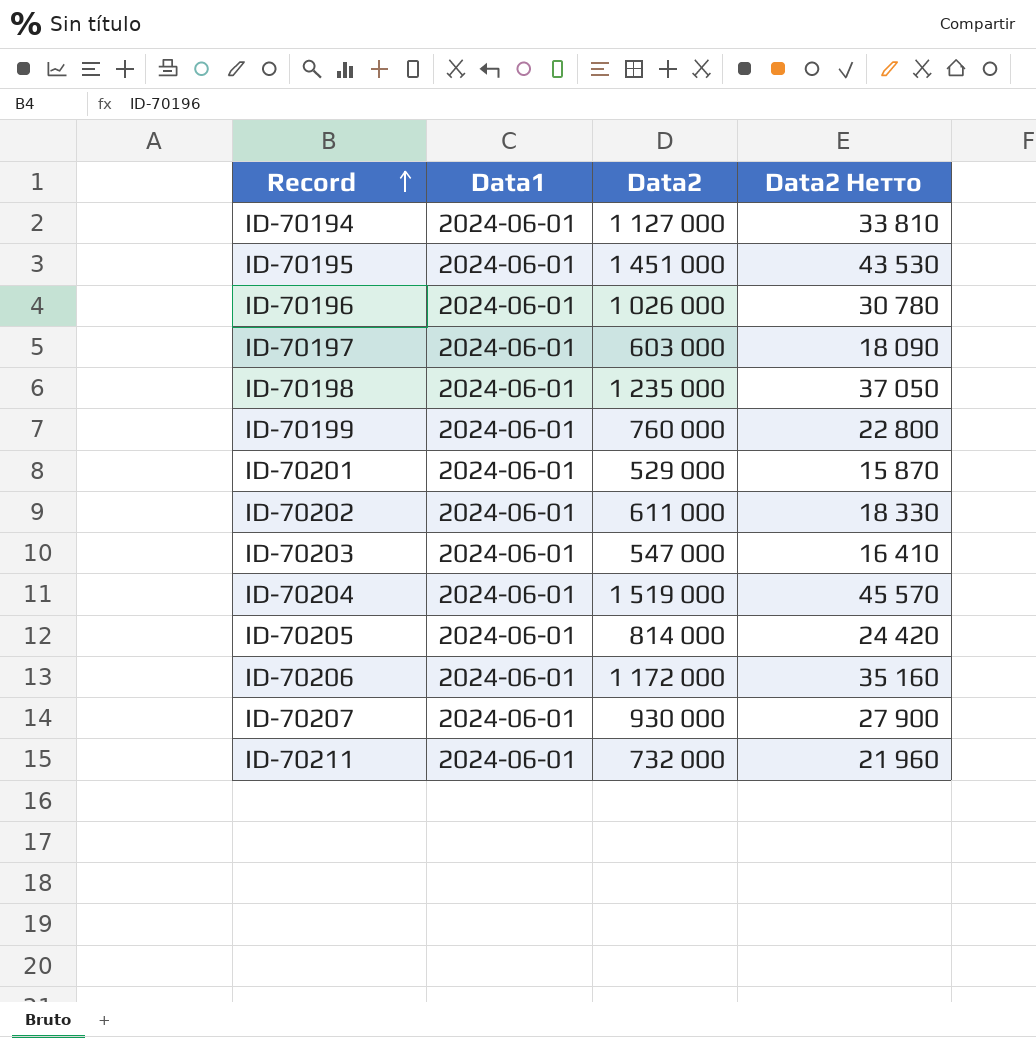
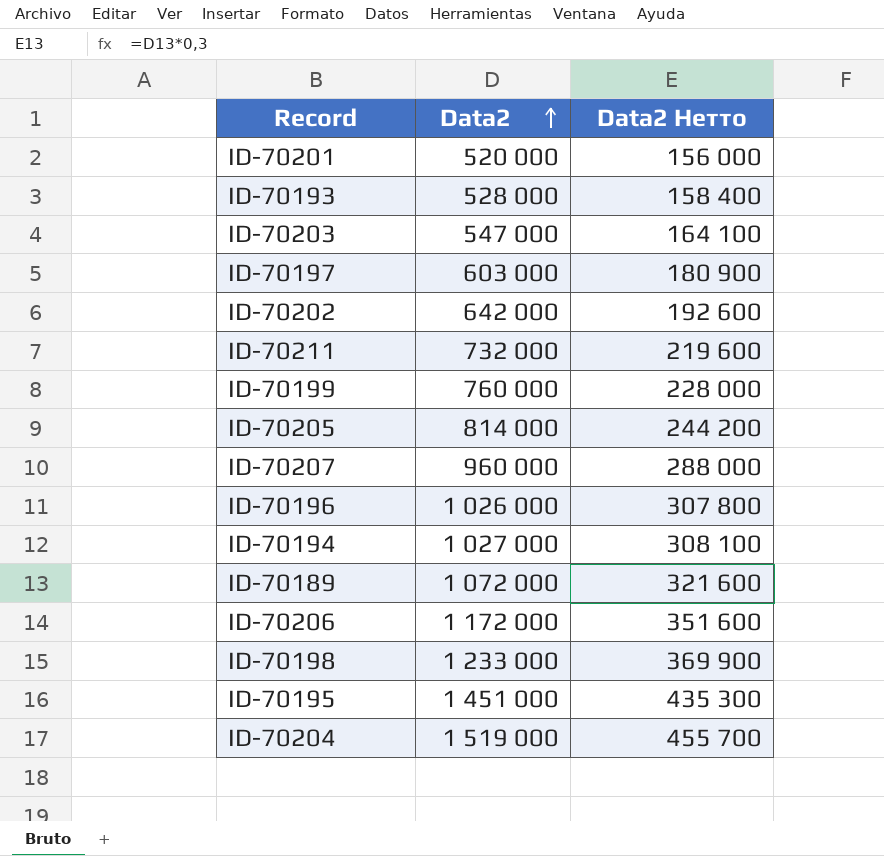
row order: Record ascending -> Data2 ascending
column Data1 | position: 2 -> none
column Data2 Нетто | formula: [Data2] * 0,03 -> [Data2] * 0,3
ID-70201 | Data2: 529 000 -> 520 000
row ID-70193: none -> 528 000 | 158 400
ID-70202 | Data2: 611 000 -> 642 000
ID-70207 | Data2: 930 000 -> 960 000
ID-70194 | Data2: 1 127 000 -> 1 027 000
row ID-70189: none -> 1 072 000 | 321 600
ID-70198 | Data2: 1 235 000 -> 1 233 000

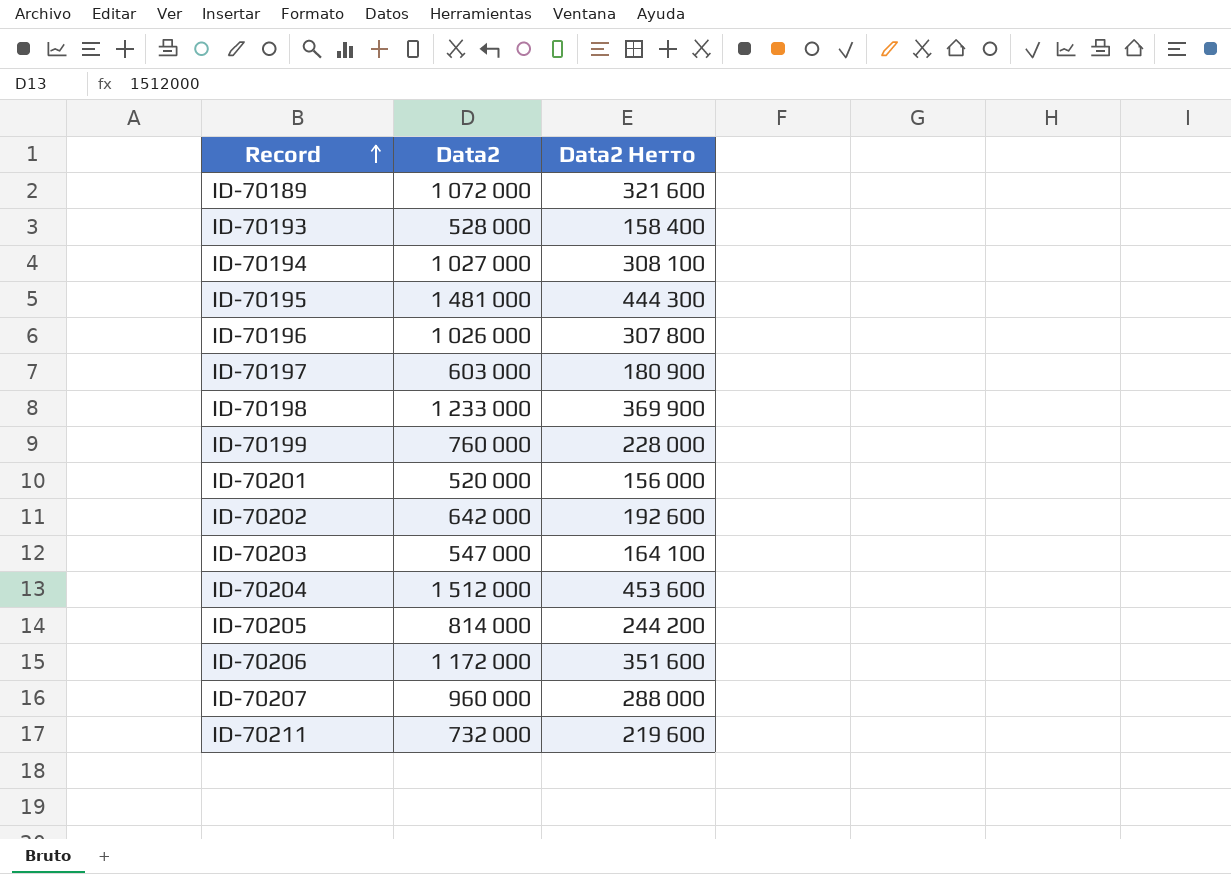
row order: Data2 ascending -> Record ascending
ID-70195 | Data2: 1 451 000 -> 1 481 000
ID-70195 | Data2 Нетто: 435 300 -> 444 300
ID-70204 | Data2: 1 519 000 -> 1 512 000
ID-70204 | Data2 Нетто: 455 700 -> 453 600

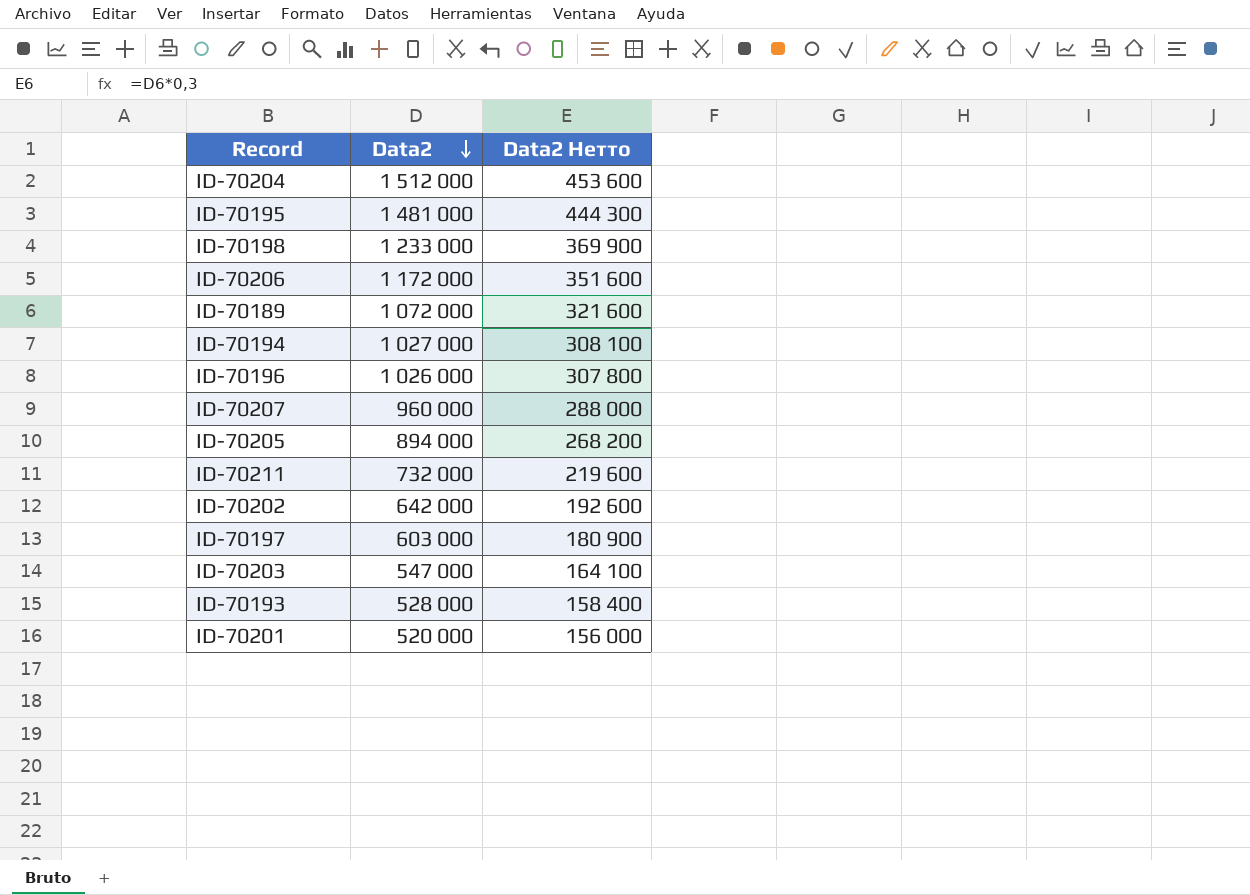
row order: Record ascending -> Data2 descending
row ID-70199: 760 000 | 228 000 -> none
ID-70205 | Data2: 814 000 -> 894 000
ID-70205 | Data2 Нетто: 244 200 -> 268 200

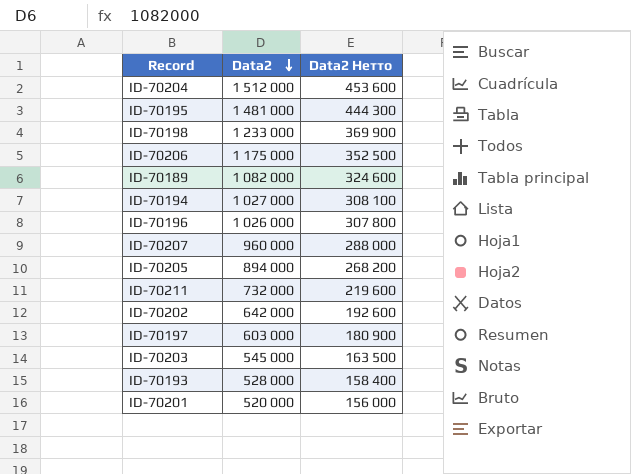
ID-70206 | Data2: 1 172 000 -> 1 175 000
ID-70206 | Data2 Нетто: 351 600 -> 352 500
ID-70189 | Data2: 1 072 000 -> 1 082 000
ID-70189 | Data2 Нетто: 321 600 -> 324 600
ID-70203 | Data2: 547 000 -> 545 000
ID-70203 | Data2 Нетто: 164 100 -> 163 500

